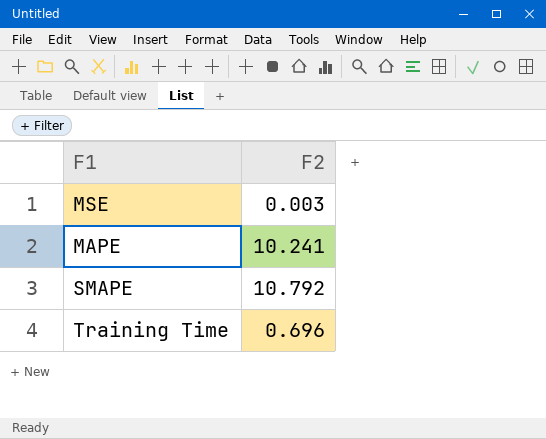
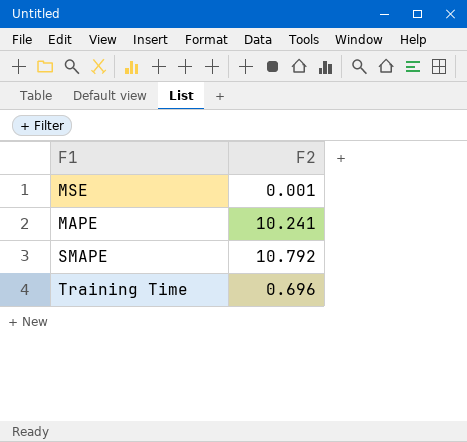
MSE | F2: 0.003 -> 0.001

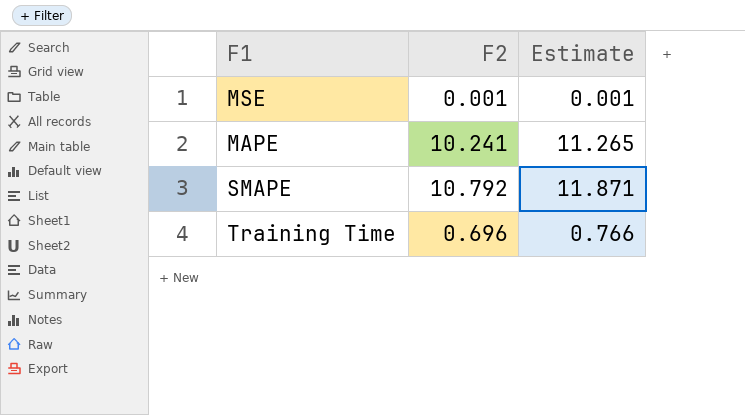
column Estimate | formula: none -> [F2] * 1.1

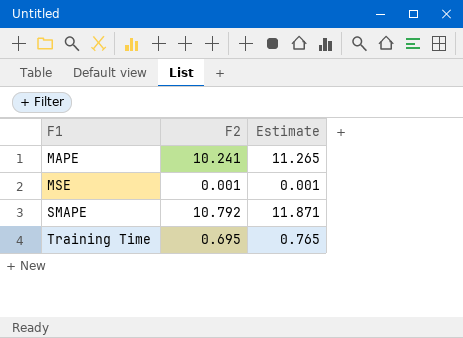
row order: none -> F1 ascending
Training Time | F2: 0.696 -> 0.695
Training Time | Estimate: 0.766 -> 0.765

